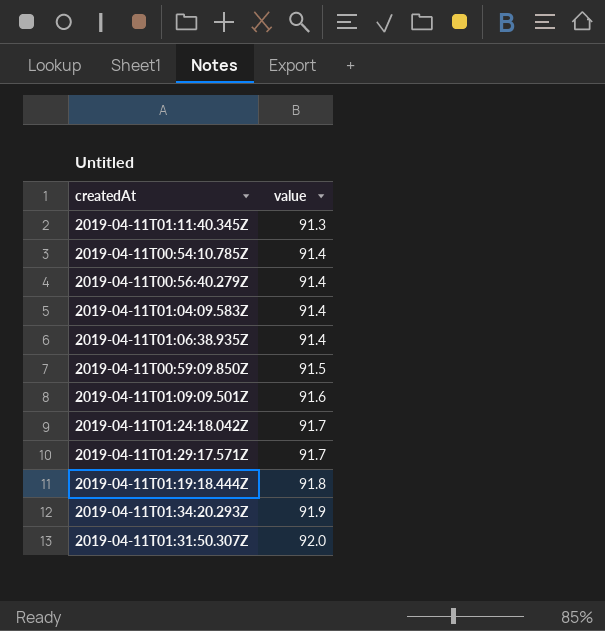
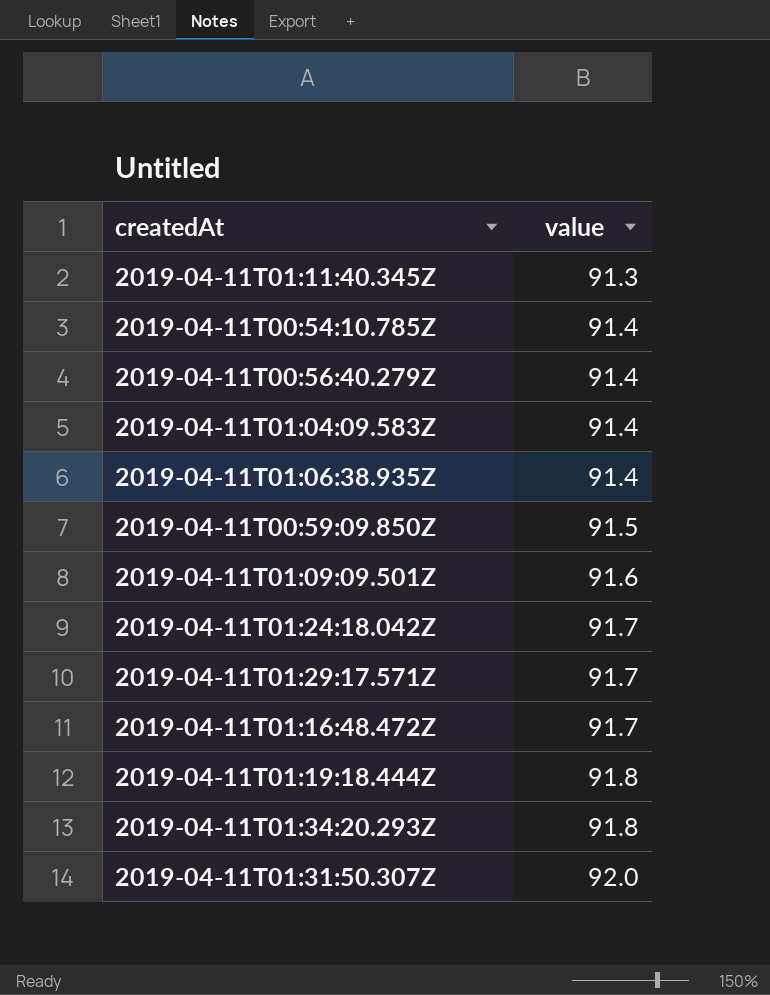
row 2019-04-11T01:16:48.472Z: none -> 91.7
2019-04-11T01:34:20.293Z | value: 91.9 -> 91.8

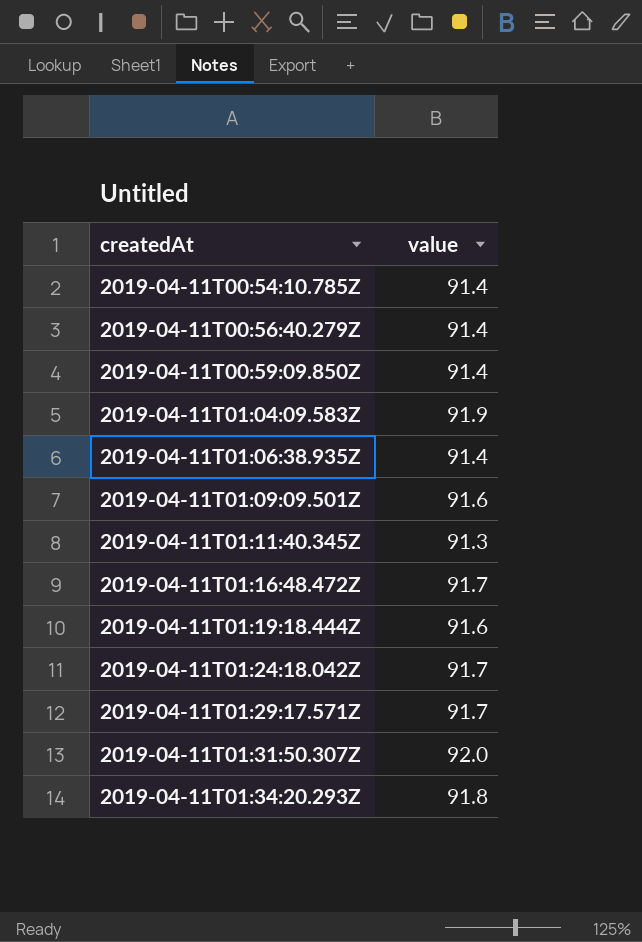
row order: value ascending -> createdAt ascending
2019-04-11T00:59:09.850Z | value: 91.5 -> 91.4
2019-04-11T01:04:09.583Z | value: 91.4 -> 91.9
2019-04-11T01:19:18.444Z | value: 91.8 -> 91.6

